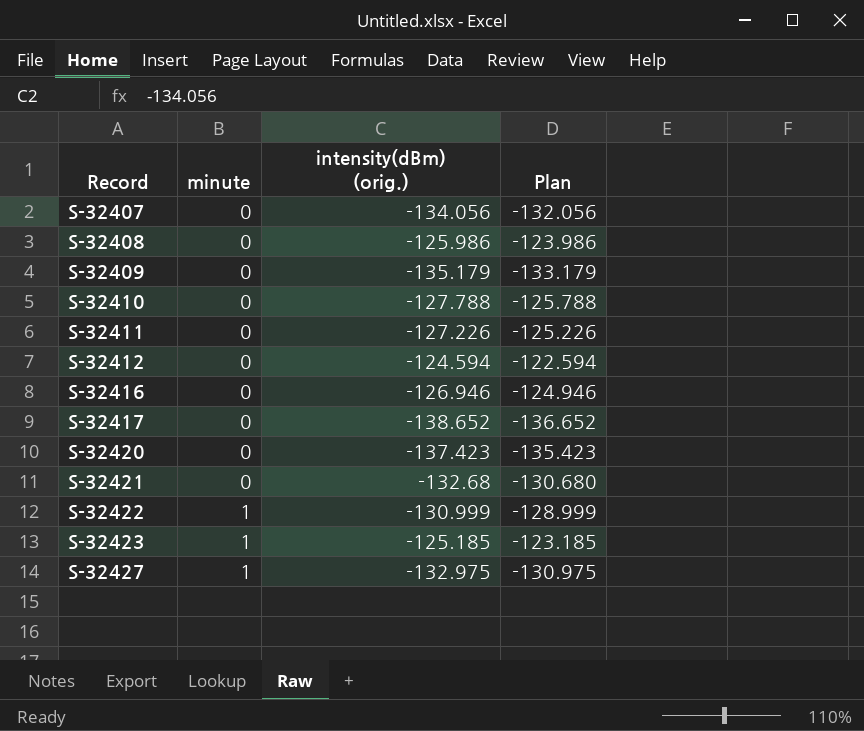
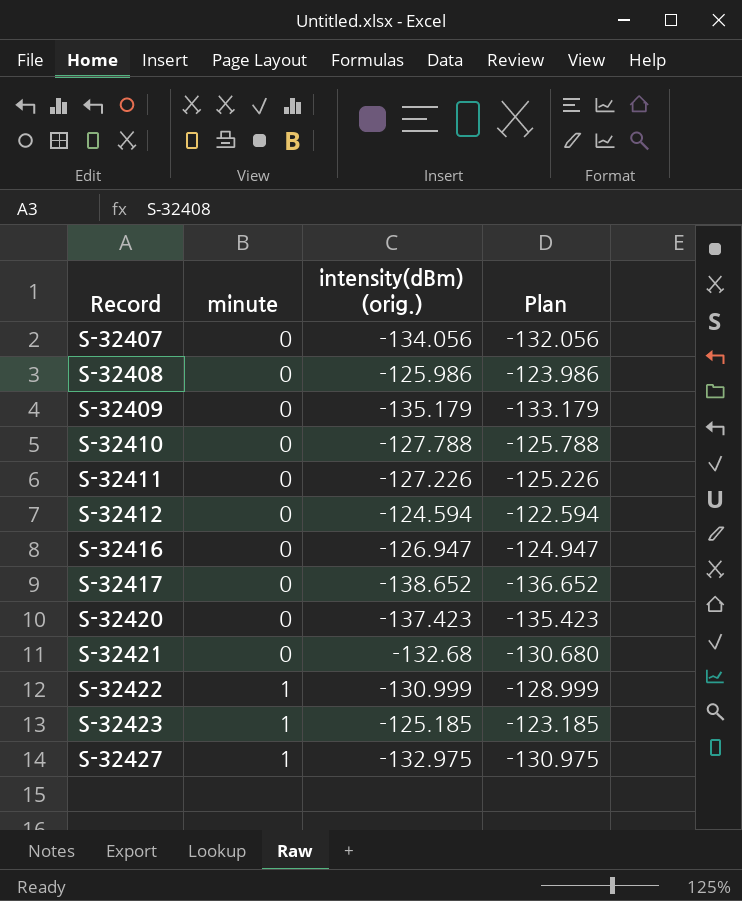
S-32416 | intensity(dBm) (orig.): -126.946 -> -126.947
S-32416 | Plan: -124.946 -> -124.947

